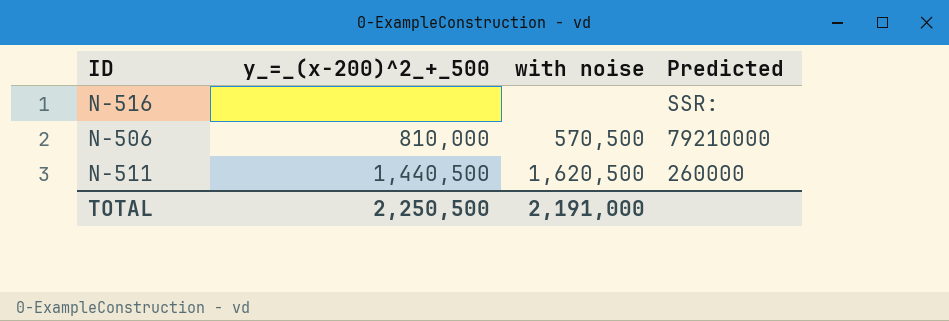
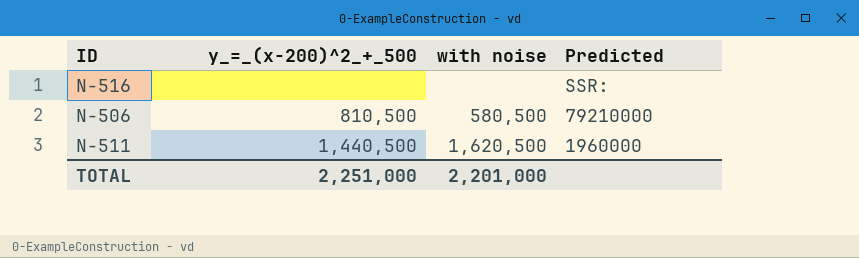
N-506 | y_=_(x-200)^2_+_500: 810,000 -> 810,500
N-506 | with noise: 570,500 -> 580,500
N-511 | Predicted: 260000 -> 1960000
TOTAL | y_=_(x-200)^2_+_500: 2,250,500 -> 2,251,000
TOTAL | with noise: 2,191,000 -> 2,201,000

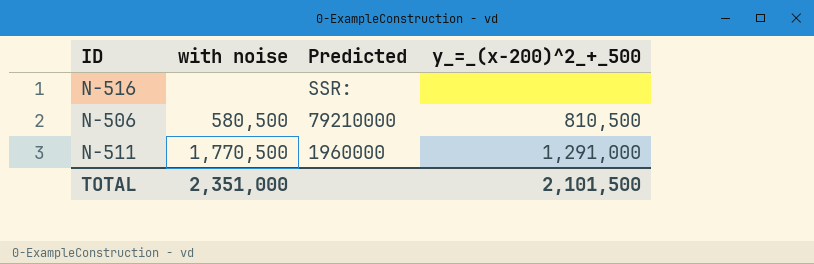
column y_=_(x-200)^2_+_500 | position: 2 -> 4
N-511 | with noise: 1,620,500 -> 1,770,500
N-511 | y_=_(x-200)^2_+_500: 1,440,500 -> 1,291,000
TOTAL | with noise: 2,201,000 -> 2,351,000
TOTAL | y_=_(x-200)^2_+_500: 2,251,000 -> 2,101,500

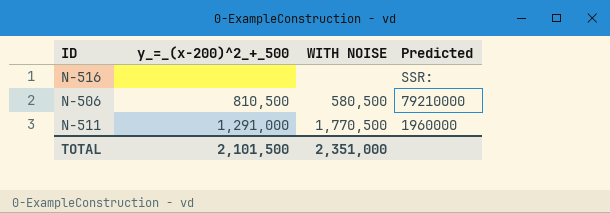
column y_=_(x-200)^2_+_500 | position: 4 -> 2
column name: with noise -> WITH NOISE

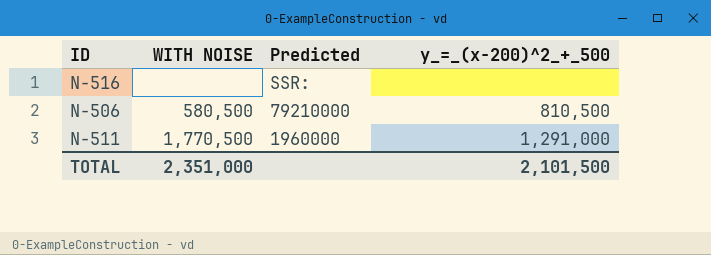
column y_=_(x-200)^2_+_500 | position: 2 -> 4

